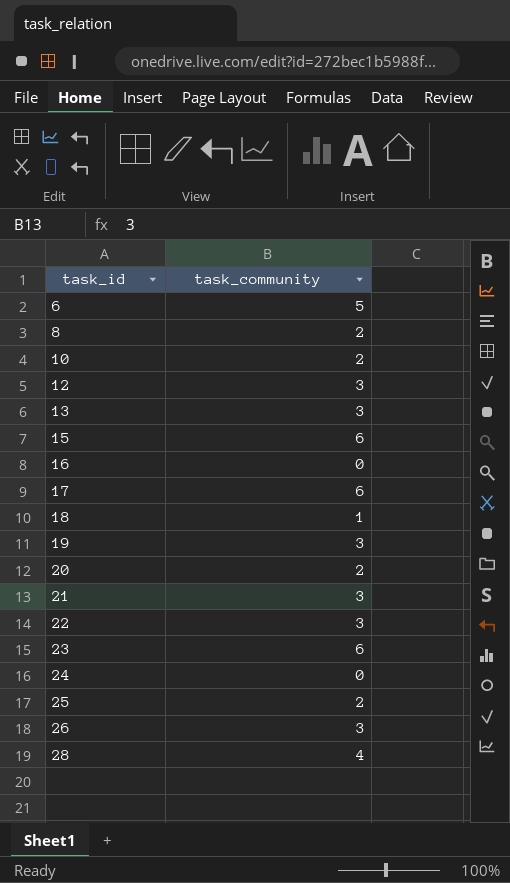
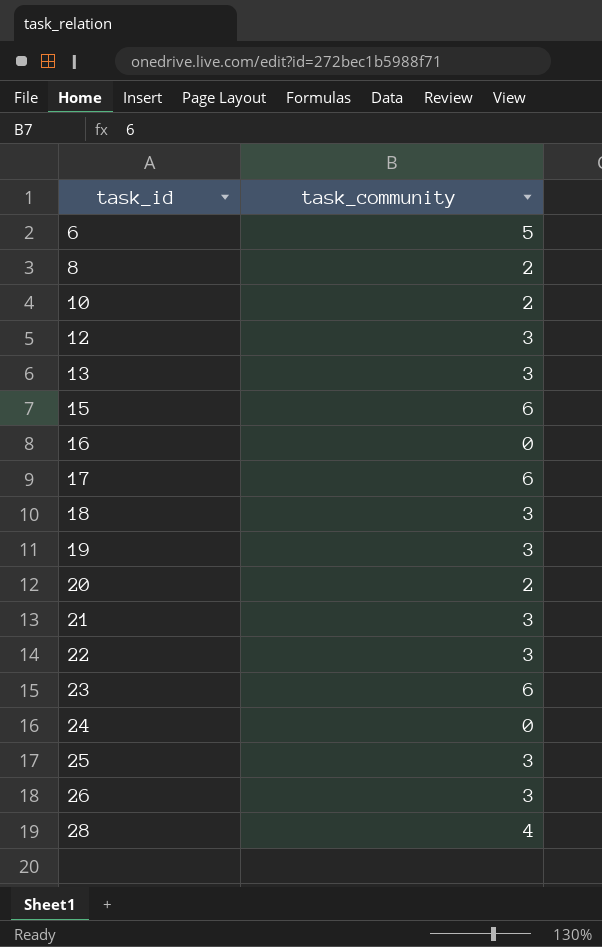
18 | task_community: 1 -> 3
25 | task_community: 2 -> 3

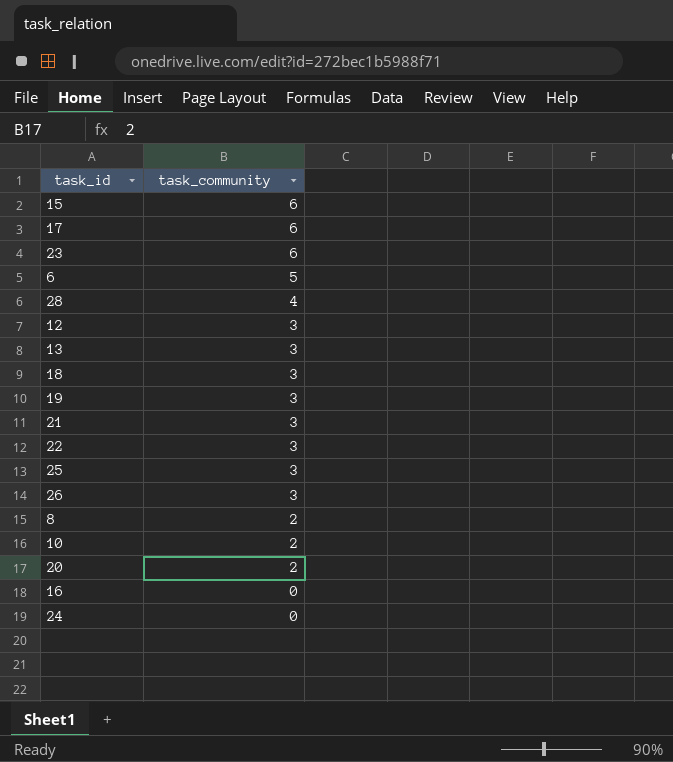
row order: task_id ascending -> task_community descending

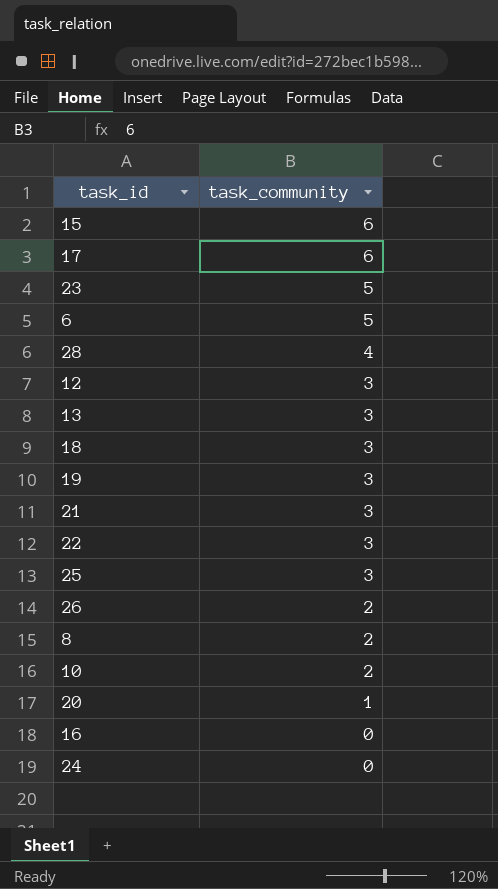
23 | task_community: 6 -> 5
26 | task_community: 3 -> 2
20 | task_community: 2 -> 1

